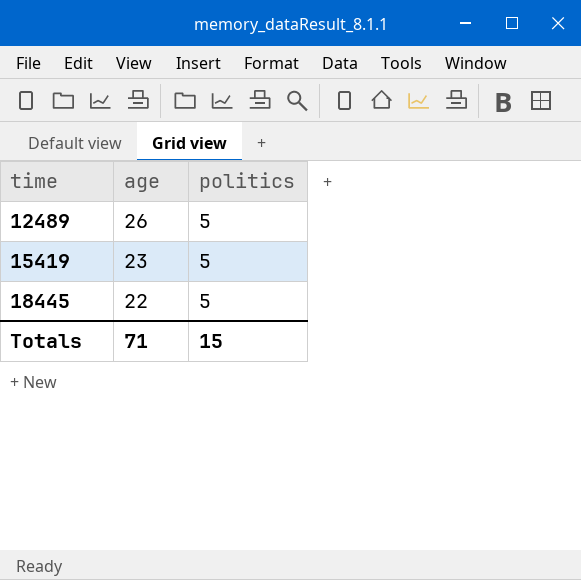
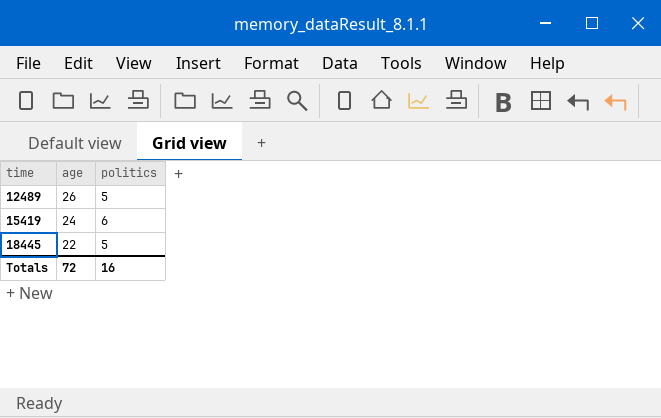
15419 | age: 23 -> 24
15419 | politics: 5 -> 6
Totals | age: 71 -> 72
Totals | politics: 15 -> 16

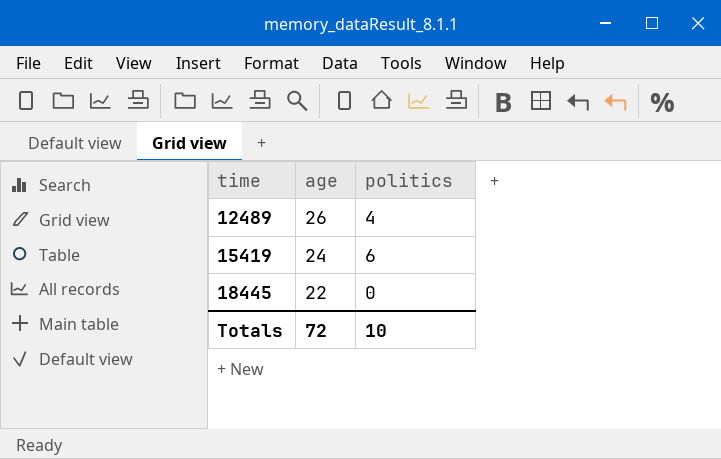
12489 | politics: 5 -> 4
18445 | politics: 5 -> 0
Totals | politics: 16 -> 10

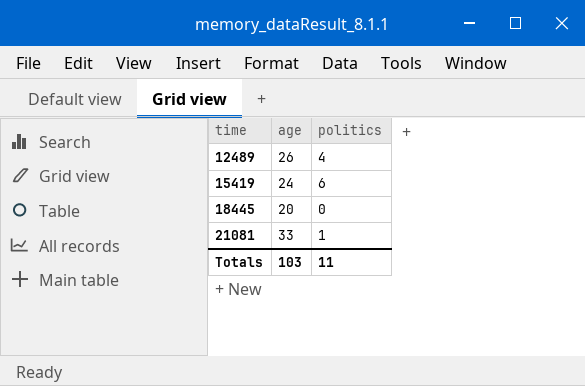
18445 | age: 22 -> 20
row 21081: none -> 33 | 1
Totals | age: 72 -> 103
Totals | politics: 10 -> 11

